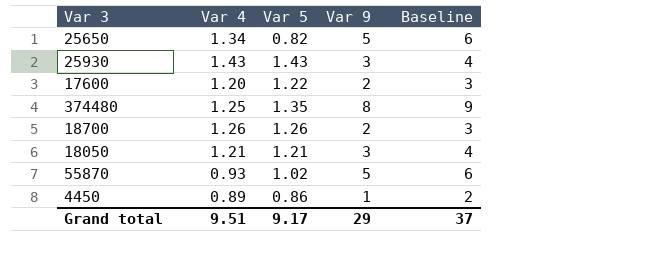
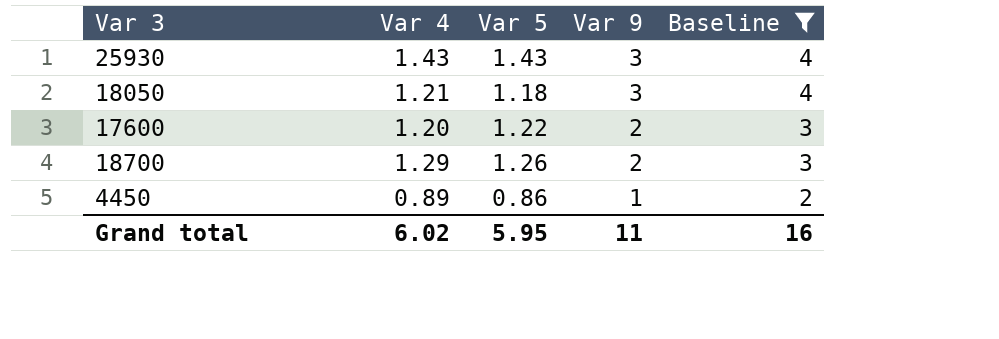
filter: none -> Baseline <= 4
row order: none -> Var 9 descending
18050 | Var 5: 1.21 -> 1.18
18700 | Var 4: 1.26 -> 1.29
Grand total | Var 4: 9.51 -> 6.02
Grand total | Var 5: 9.17 -> 5.95
Grand total | Var 9: 29 -> 11
Grand total | Baseline: 37 -> 16

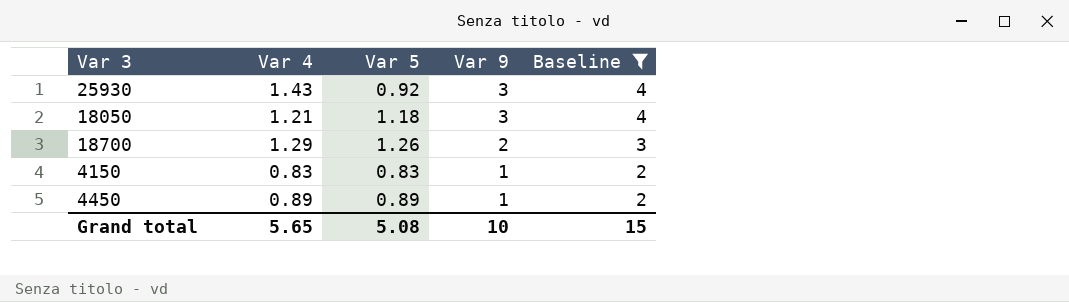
row 17600: 1.20 | 1.22 | 2 | 3 -> none
25930 | Var 5: 1.43 -> 0.92
row 4150: none -> 0.83 | 0.83 | 1 | 2
4450 | Var 5: 0.86 -> 0.89
Grand total | Var 4: 6.02 -> 5.65
Grand total | Var 5: 5.95 -> 5.08
Grand total | Var 9: 11 -> 10
Grand total | Baseline: 16 -> 15

